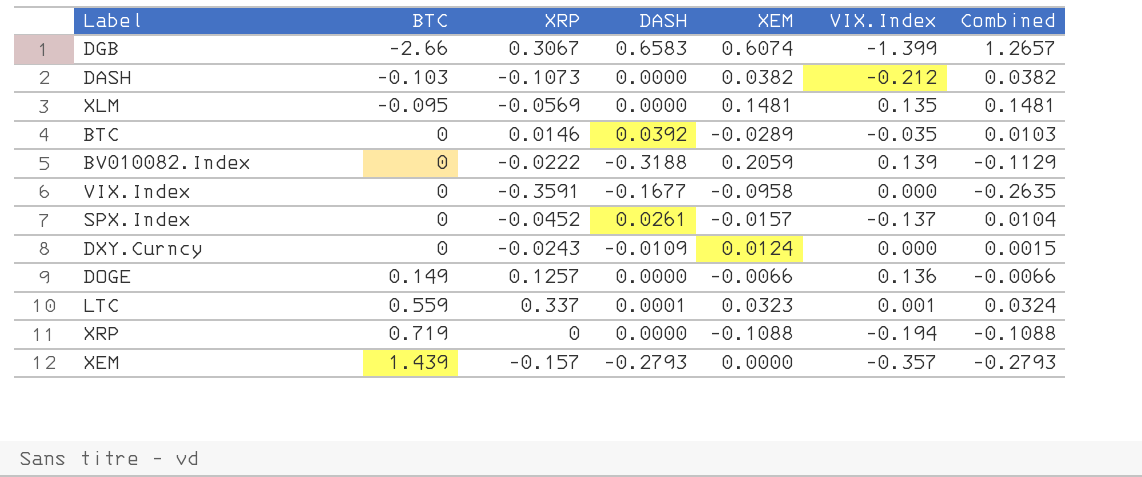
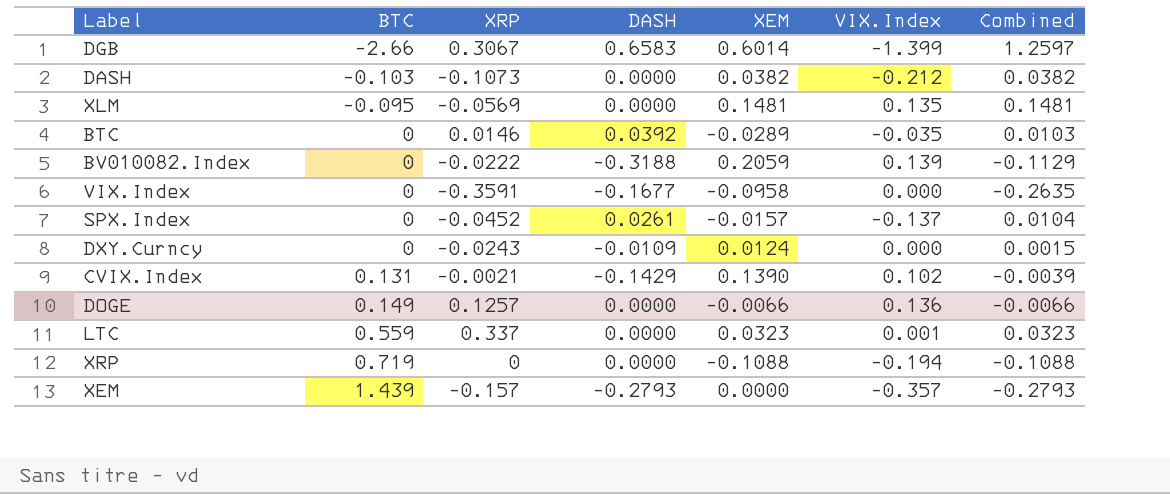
DGB | XEM: 0.6074 -> 0.6014
DGB | Combined: 1.2657 -> 1.2597
row CVIX.Index: none -> 0.131 | -0.0021 | -0.1429 | 0.1390 | 0.102 | -0.0039
LTC | DASH: 0.0001 -> 0.0000
LTC | Combined: 0.0324 -> 0.0323

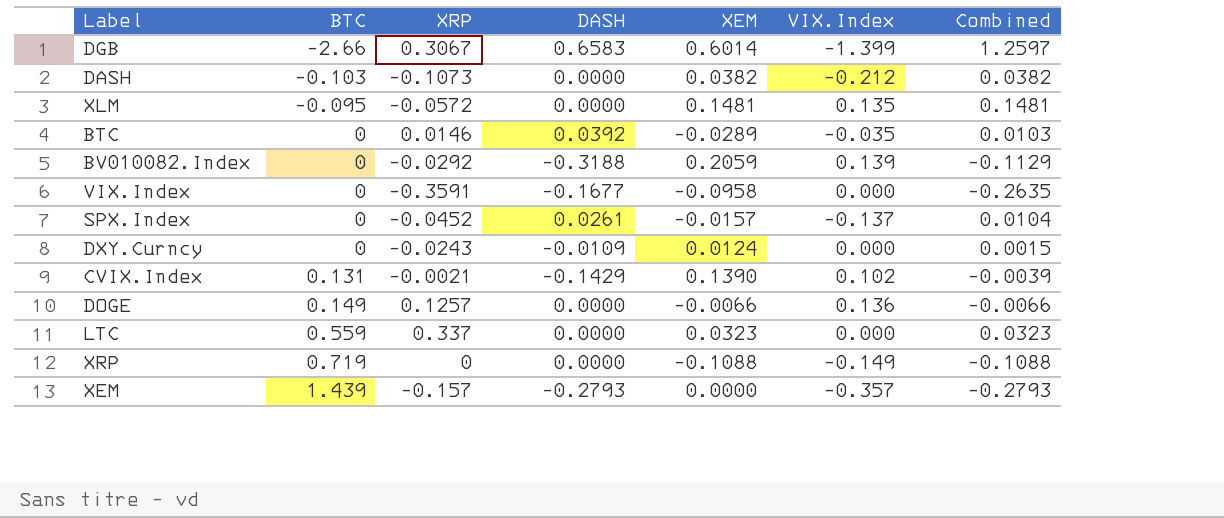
XLM | XRP: -0.0569 -> -0.0572
BV010082.Index | XRP: -0.0222 -> -0.0292
LTC | VIX.Index: 0.001 -> 0.000
XRP | VIX.Index: -0.194 -> -0.149

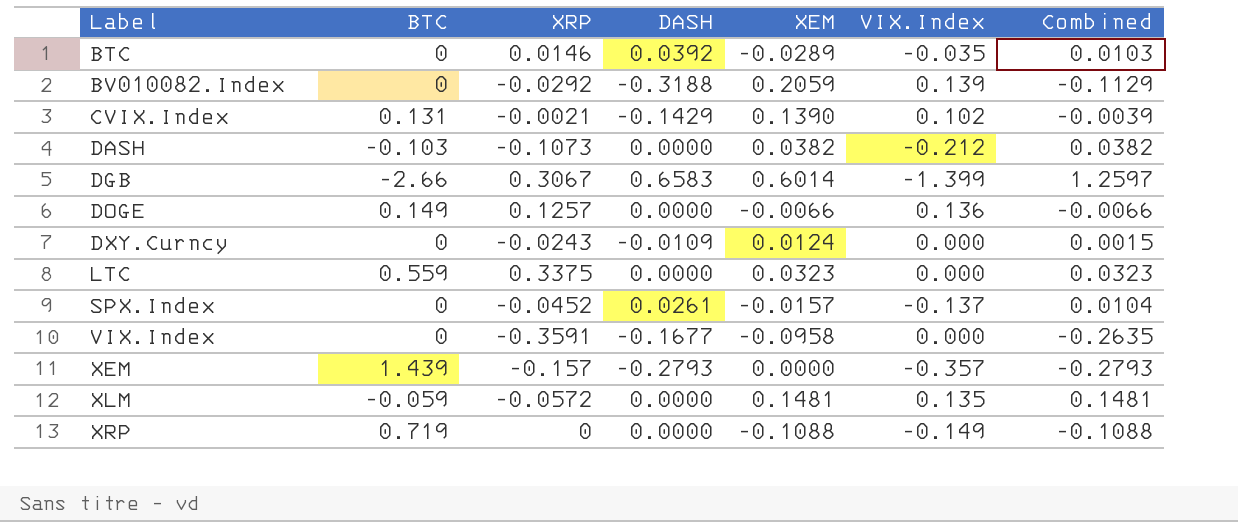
row order: BTC ascending -> Label ascending
LTC | XRP: 0.337 -> 0.3375
XLM | BTC: -0.095 -> -0.059

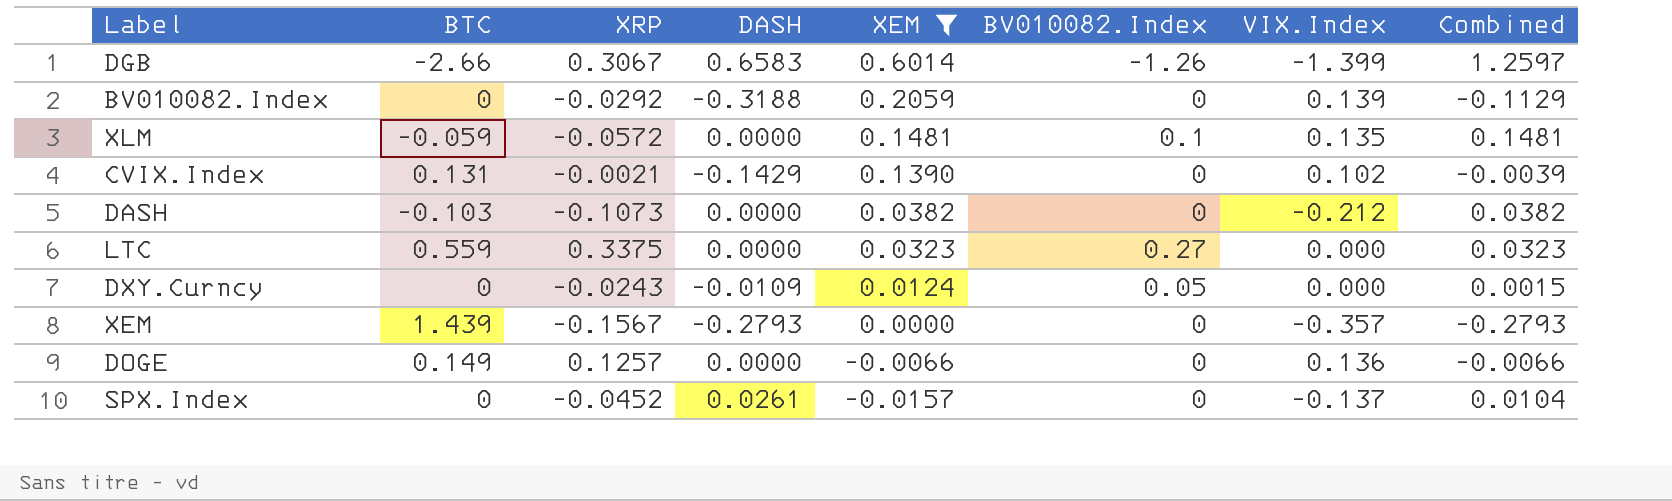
filter: none -> XEM >= -0.0157
row order: Label ascending -> XEM descending
column BV010082.Index | position: none -> 6
XEM | XRP: -0.157 -> -0.1567

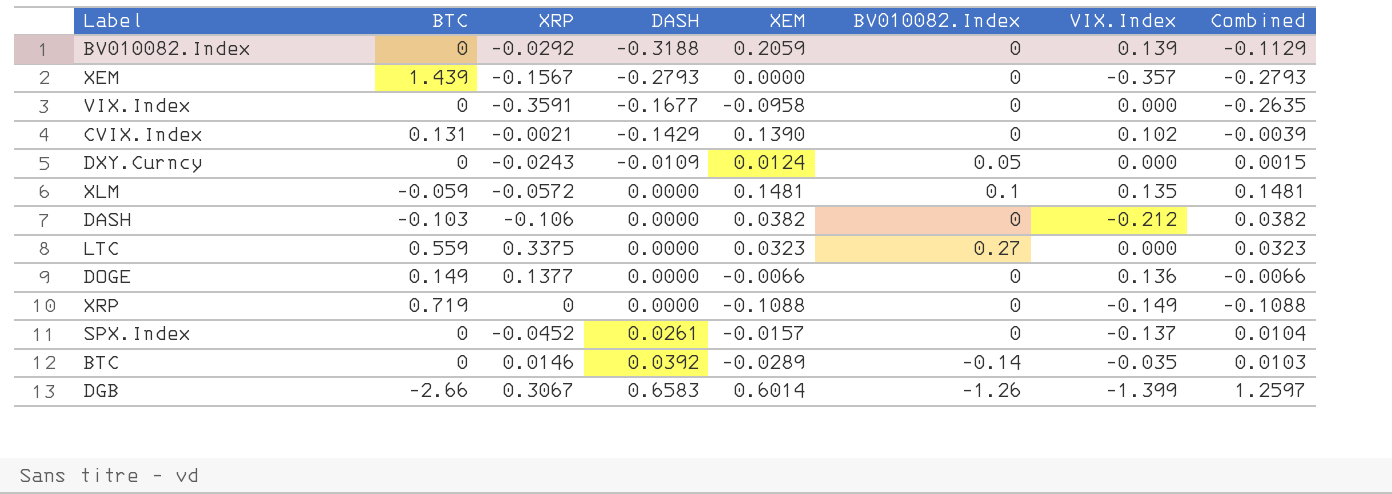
filter: XEM >= -0.0157 -> none
row order: XEM descending -> DASH ascending
DASH | XRP: -0.1073 -> -0.106
DOGE | XRP: 0.1257 -> 0.1377

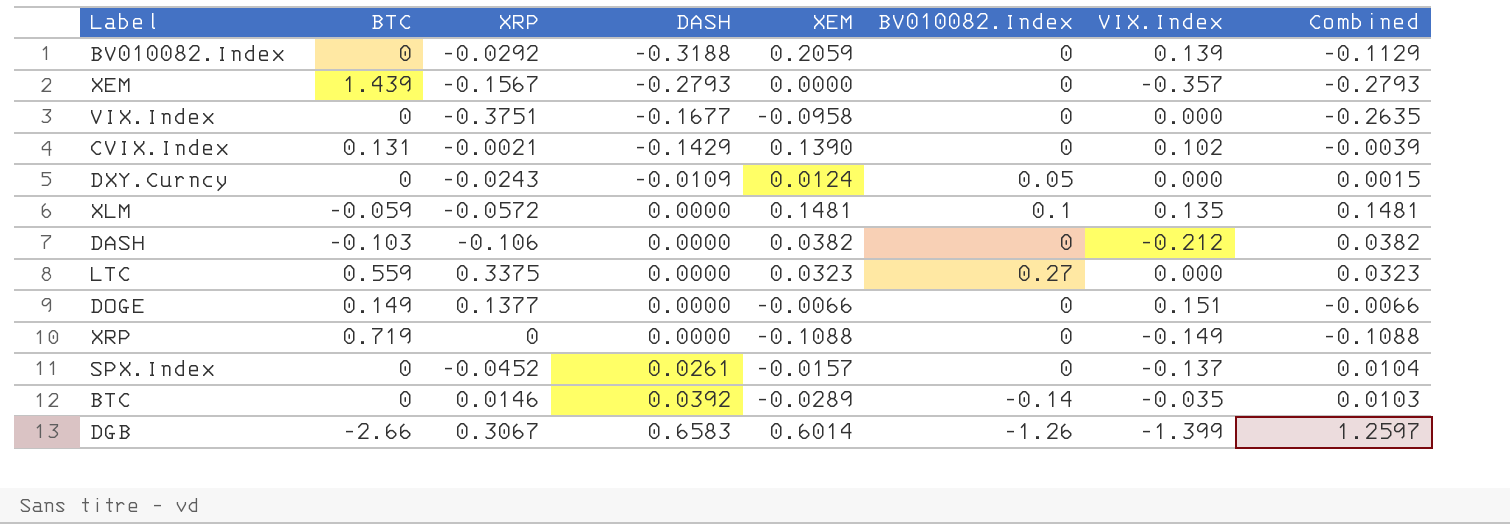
VIX.Index | XRP: -0.3591 -> -0.3751
DOGE | VIX.Index: 0.136 -> 0.151

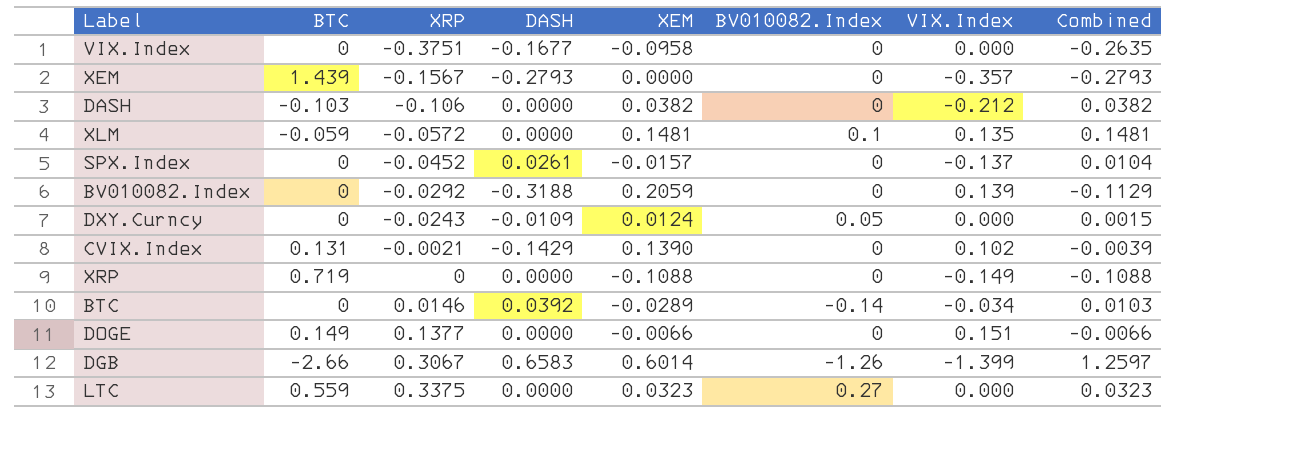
row order: DASH ascending -> XRP ascending
BTC | VIX.Index: -0.035 -> -0.034

